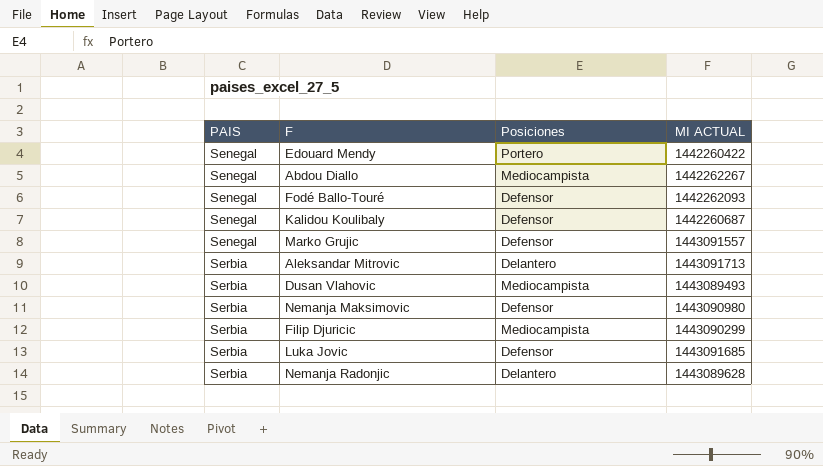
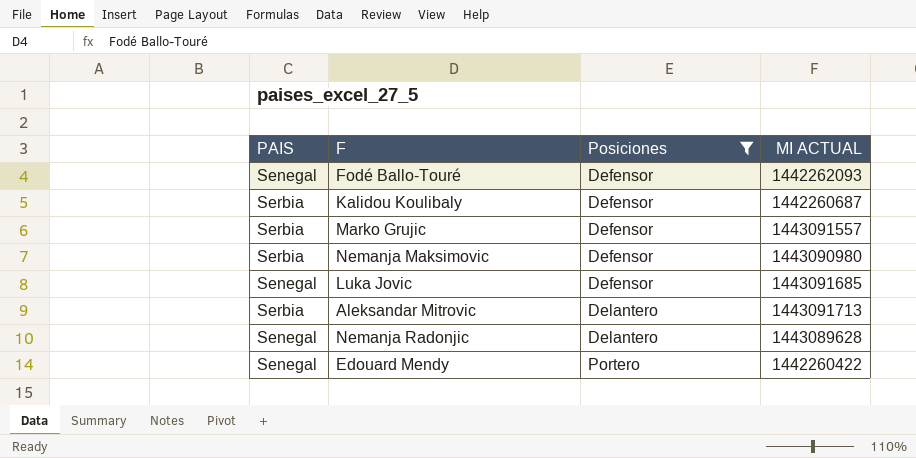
filter: none -> Posiciones != Mediocampista
row order: PAIS ascending -> Posiciones ascending
Kalidou Koulibaly | PAIS: Senegal -> Serbia
Marko Grujic | PAIS: Senegal -> Serbia
Luka Jovic | PAIS: Serbia -> Senegal
Nemanja Radonjic | PAIS: Serbia -> Senegal

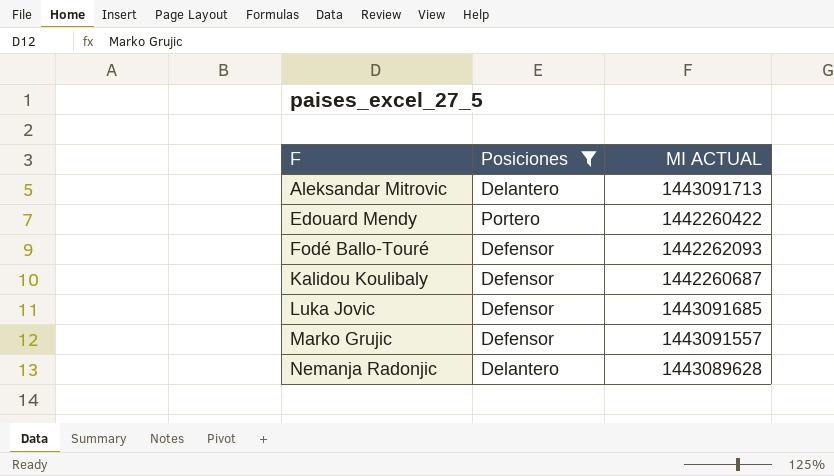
row order: Posiciones ascending -> F ascending
column PAIS | position: 1 -> none
row Nemanja Maksimovic: Serbia | Defensor | 1443090980 -> none

